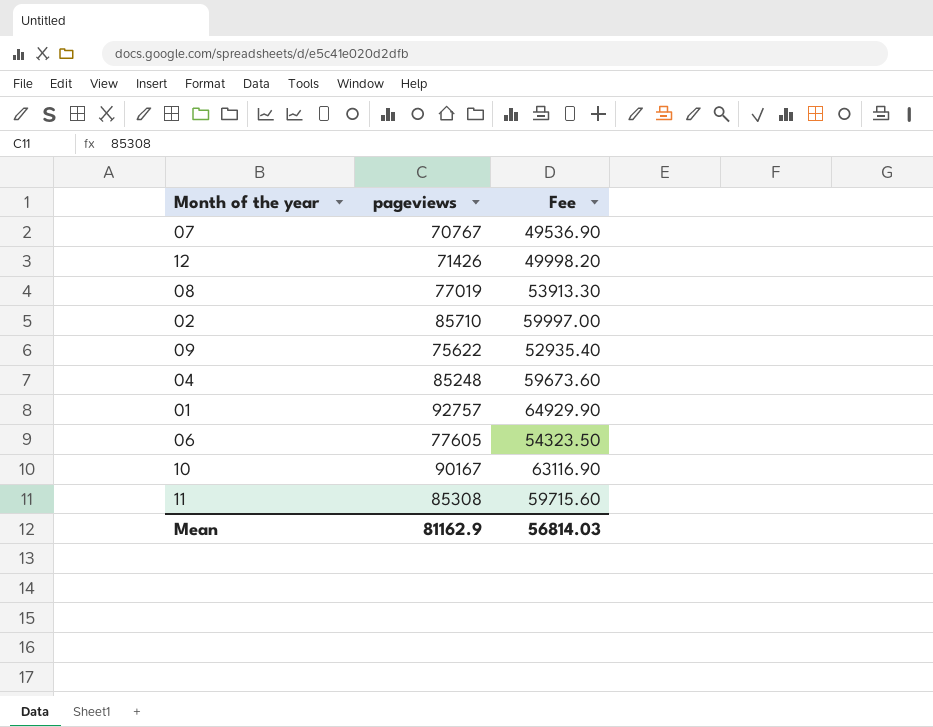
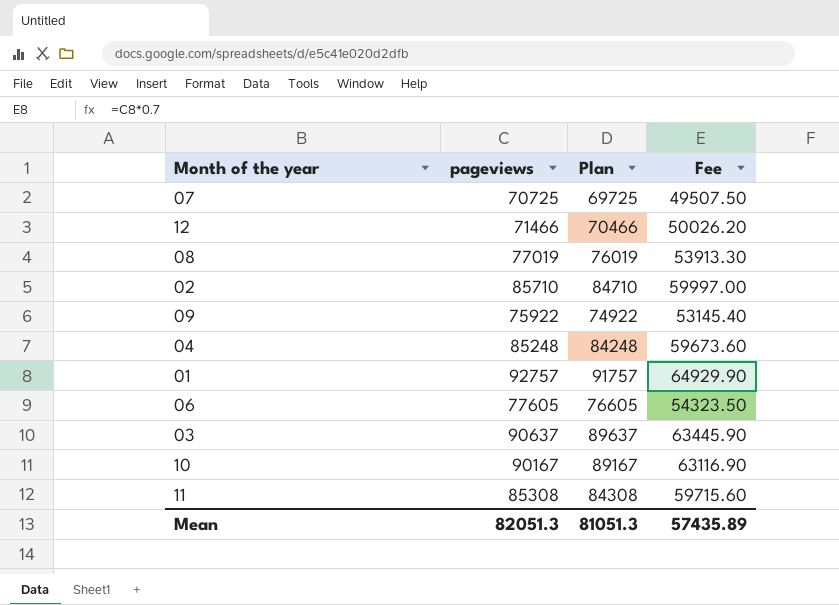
column Plan | formula: none -> [pageviews] - 1000
07 | pageviews: 70767 -> 70725
07 | Fee: 49536.90 -> 49507.50
12 | pageviews: 71426 -> 71466
12 | Fee: 49998.20 -> 50026.20
09 | pageviews: 75622 -> 75922
09 | Fee: 52935.40 -> 53145.40
row 03: none -> 90637 | 89637 | 63445.90
Mean | pageviews: 81162.9 -> 82051.3
Mean | Fee: 56814.03 -> 57435.89

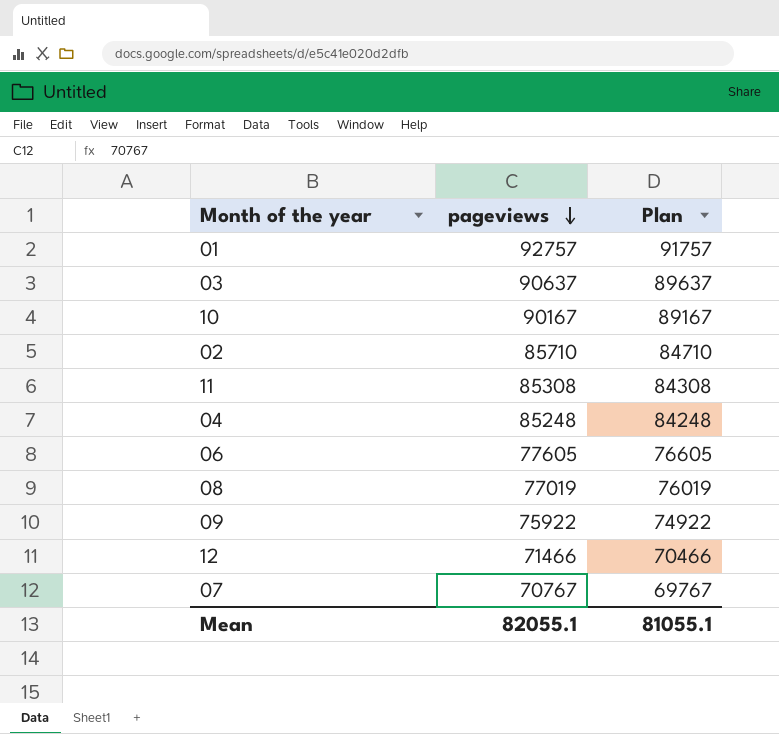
row order: none -> pageviews descending
column Fee | formula: [pageviews] * 0.7 -> none
07 | pageviews: 70725 -> 70767
07 | Plan: 69725 -> 69767
Mean | pageviews: 82051.3 -> 82055.1
Mean | Plan: 81051.3 -> 81055.1

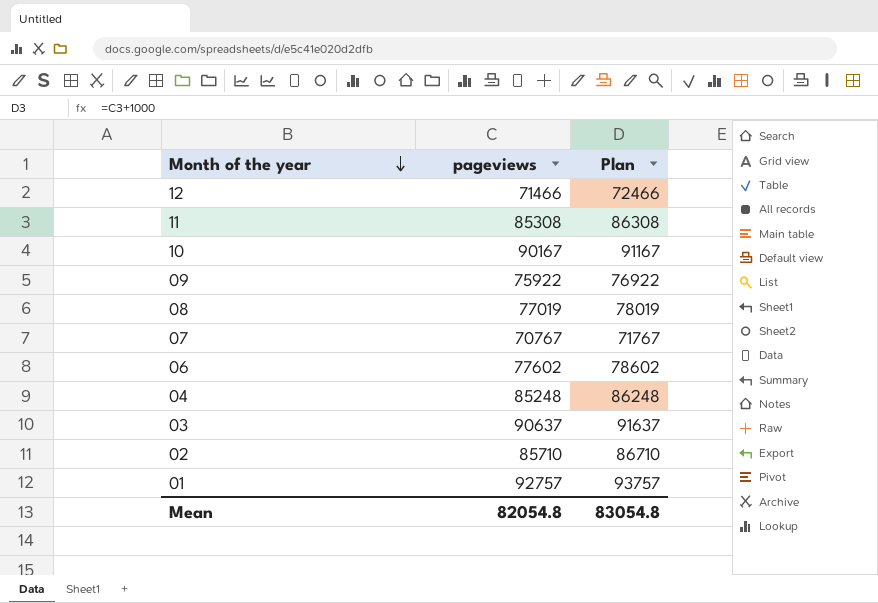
row order: pageviews descending -> Month of the year descending
column Plan | formula: [pageviews] - 1000 -> [pageviews] + 1000
06 | pageviews: 77605 -> 77602
Mean | pageviews: 82055.1 -> 82054.8
Mean | Plan: 81055.1 -> 83054.8

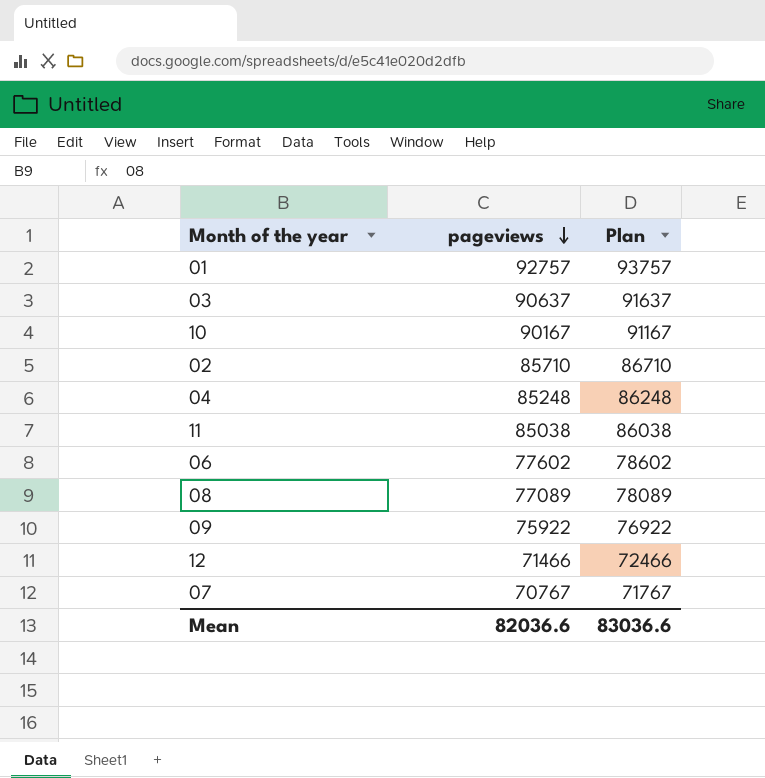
row order: Month of the year descending -> pageviews descending
11 | pageviews: 85308 -> 85038
11 | Plan: 86308 -> 86038
08 | pageviews: 77019 -> 77089
08 | Plan: 78019 -> 78089
Mean | pageviews: 82054.8 -> 82036.6
Mean | Plan: 83054.8 -> 83036.6

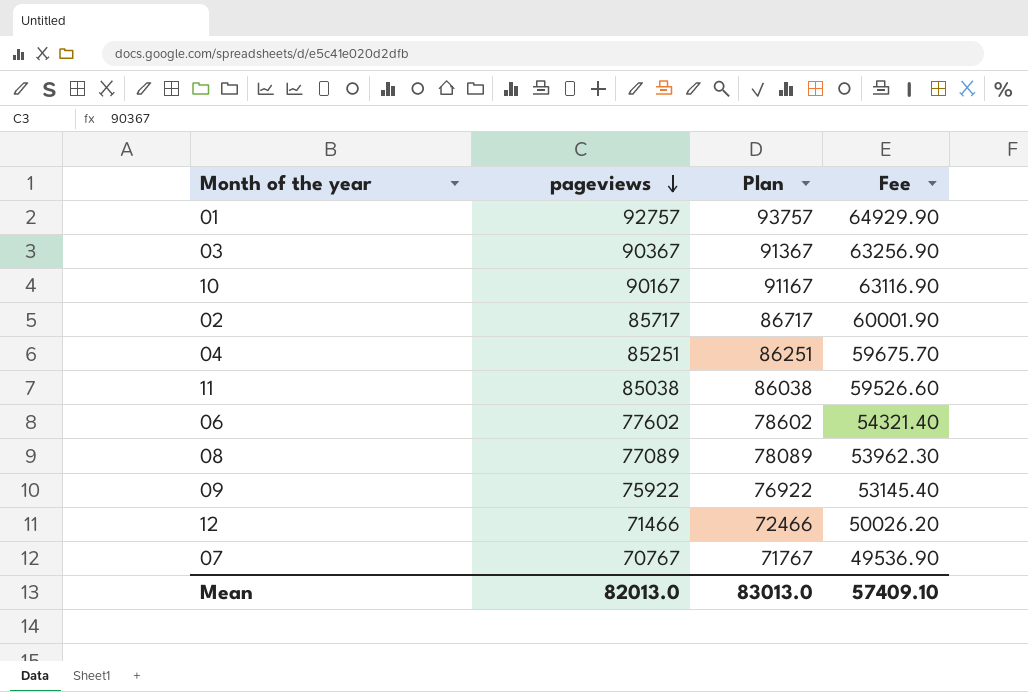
column Fee | formula: none -> [pageviews] * 0.7
03 | pageviews: 90637 -> 90367
03 | Plan: 91637 -> 91367
02 | pageviews: 85710 -> 85717
02 | Plan: 86710 -> 86717
04 | pageviews: 85248 -> 85251
04 | Plan: 86248 -> 86251
Mean | pageviews: 82036.6 -> 82013.0
Mean | Plan: 83036.6 -> 83013.0

